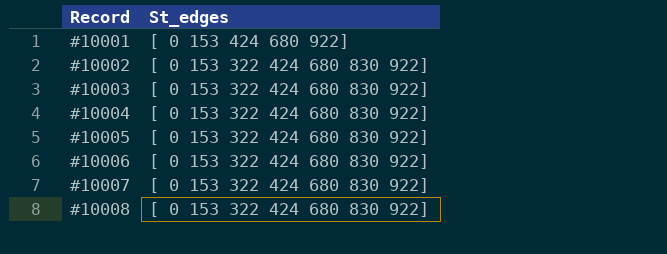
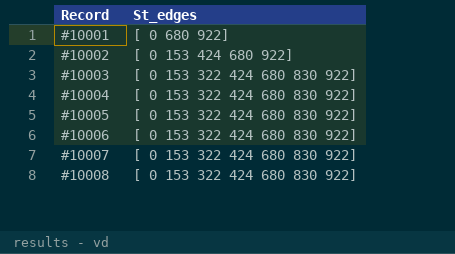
#10001 | St_edges: [ 0 153 424 680 922] -> [ 0 680 922]
#10002 | St_edges: [ 0 153 322 424 680 830 922] -> [ 0 153 424 680 922]

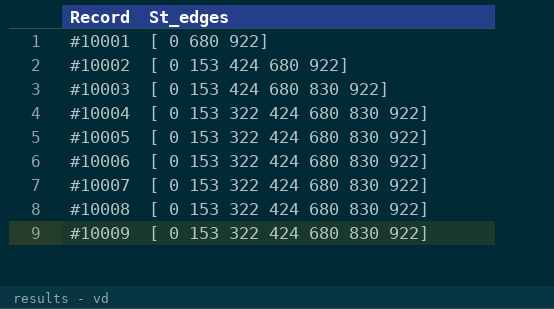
#10003 | St_edges: [ 0 153 322 424 680 830 922] -> [ 0 153 424 680 830 922]
row #10009: none -> [ 0 153 322 424 680 830 922]

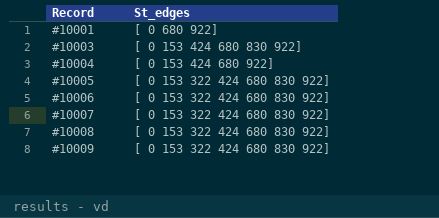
row #10002: [ 0 153 424 680 922] -> none
#10004 | St_edges: [ 0 153 322 424 680 830 922] -> [ 0 153 424 680 922]

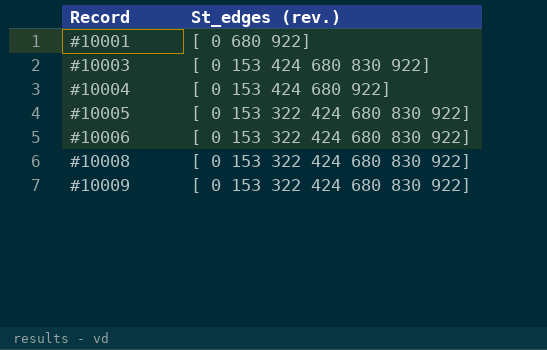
column name: St_edges -> St_edges (rev.)
row #10007: [ 0 153 322 424 680 830 922] -> none

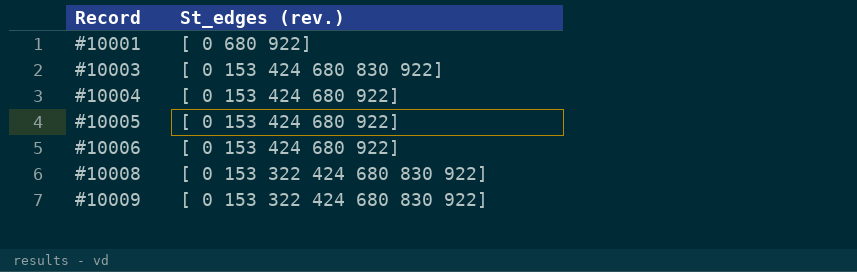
#10005 | St_edges (rev.): [ 0 153 322 424 680 830 922] -> [ 0 153 424 680 922]
#10006 | St_edges (rev.): [ 0 153 322 424 680 830 922] -> [ 0 153 424 680 922]

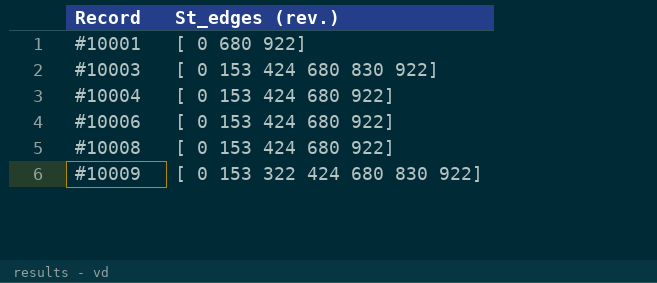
row #10005: [ 0 153 424 680 922] -> none
#10008 | St_edges (rev.): [ 0 153 322 424 680 830 922] -> [ 0 153 424 680 922]

